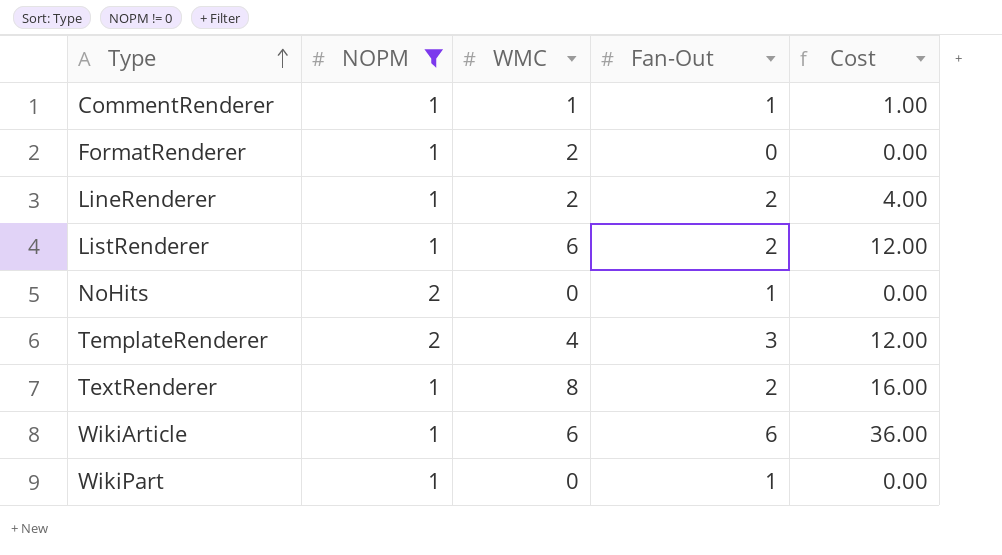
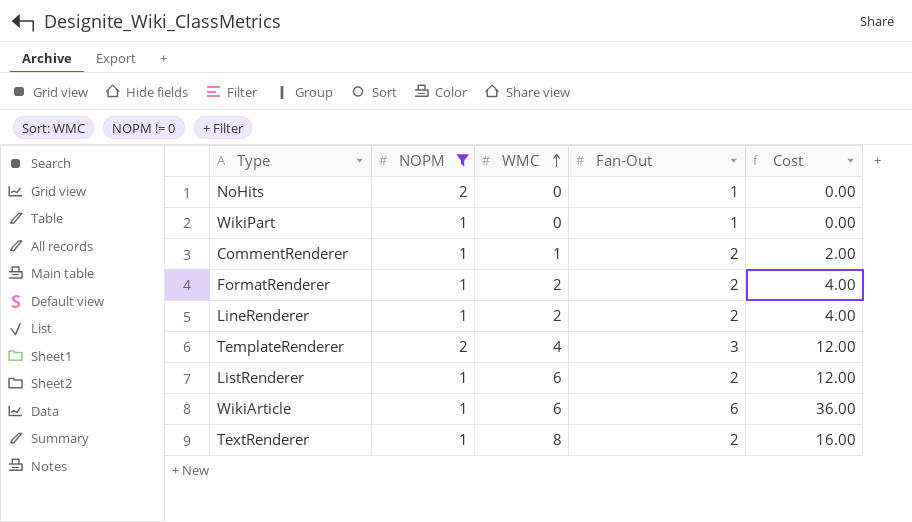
row order: Type ascending -> WMC ascending
CommentRenderer | Fan-Out: 1 -> 2
CommentRenderer | Cost: 1.00 -> 2.00
FormatRenderer | Fan-Out: 0 -> 2
FormatRenderer | Cost: 0.00 -> 4.00

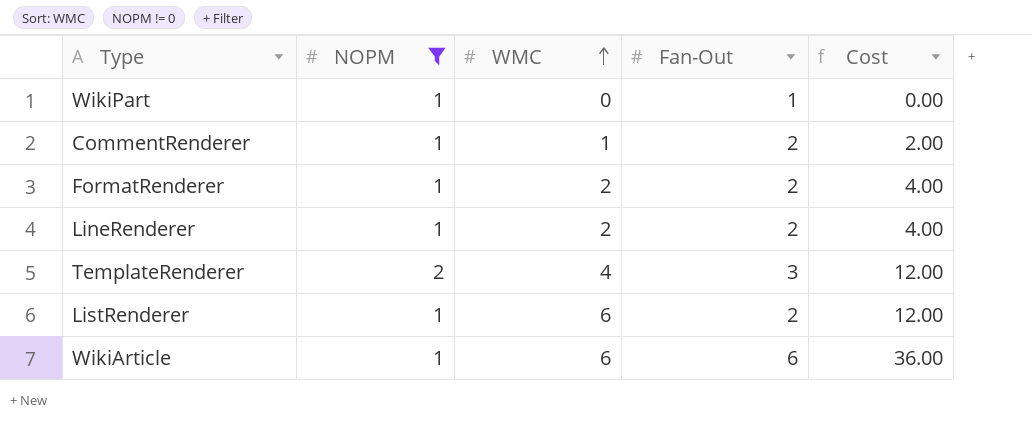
row NoHits: 2 | 0 | 1 | 0.00 -> none
row TextRenderer: 1 | 8 | 2 | 16.00 -> none

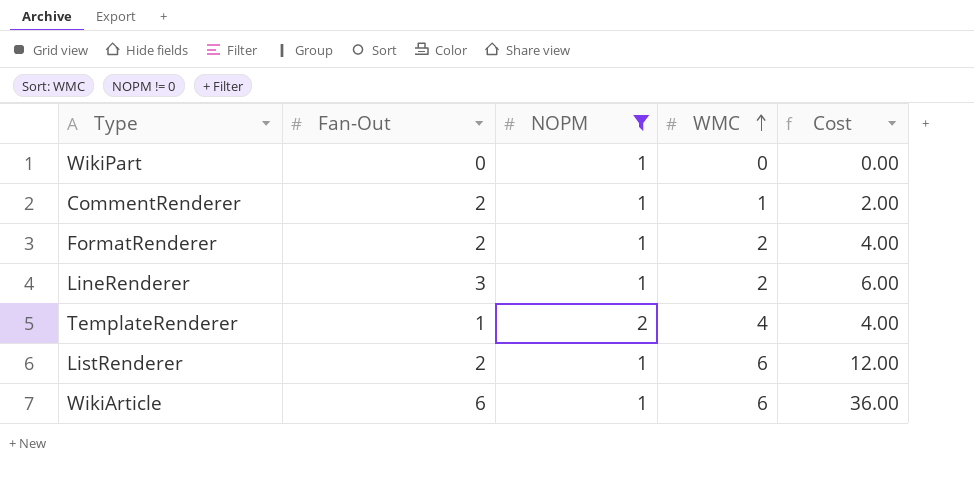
column Fan-Out | position: 4 -> 2
WikiPart | Fan-Out: 1 -> 0
LineRenderer | Fan-Out: 2 -> 3
LineRenderer | Cost: 4.00 -> 6.00
TemplateRenderer | Fan-Out: 3 -> 1
TemplateRenderer | Cost: 12.00 -> 4.00

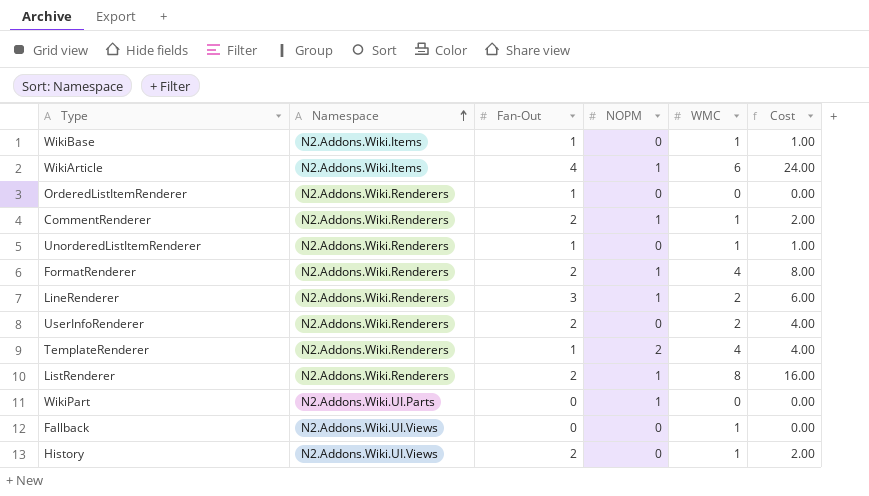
filter: NOPM != 0 -> none
row order: WMC ascending -> Namespace ascending
column Namespace | position: none -> 2
WikiArticle | Fan-Out: 6 -> 4
WikiArticle | Cost: 36.00 -> 24.00
FormatRenderer | WMC: 2 -> 4
FormatRenderer | Cost: 4.00 -> 8.00
ListRenderer | WMC: 6 -> 8
ListRenderer | Cost: 12.00 -> 16.00

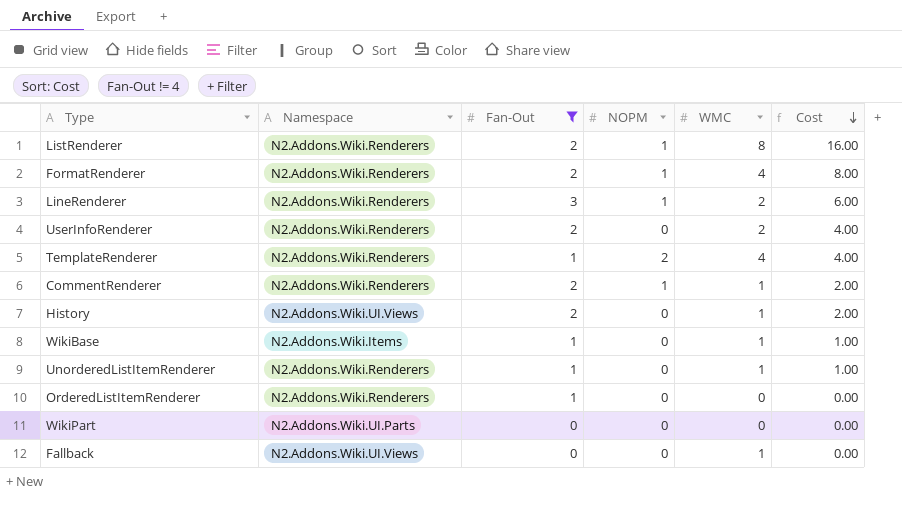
filter: none -> Fan-Out != 4
row order: Namespace ascending -> Cost descending
WikiPart | NOPM: 1 -> 0

